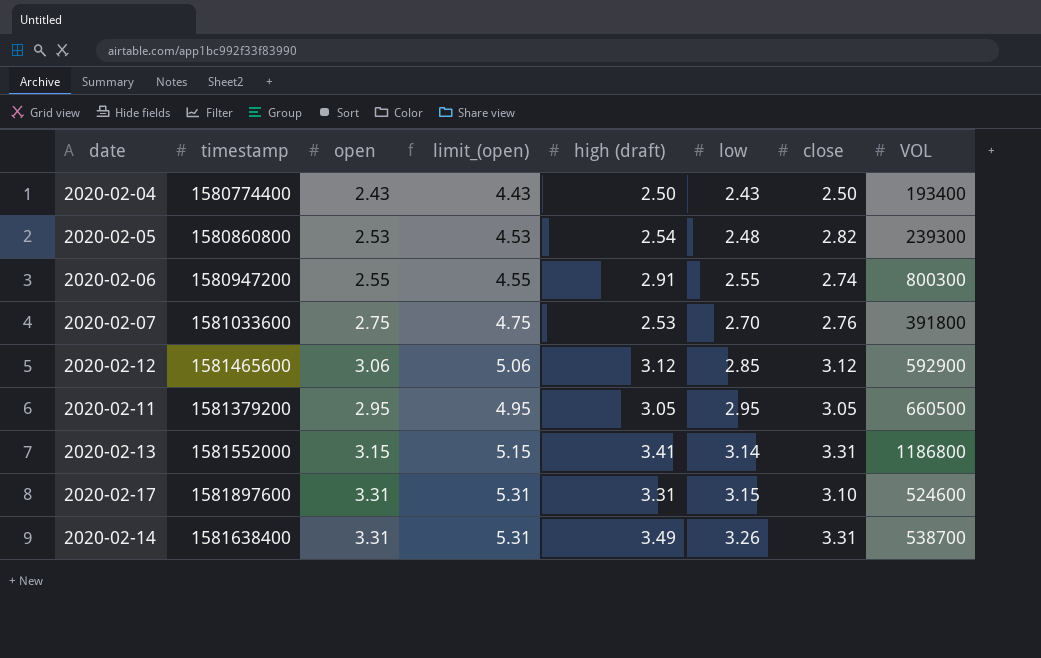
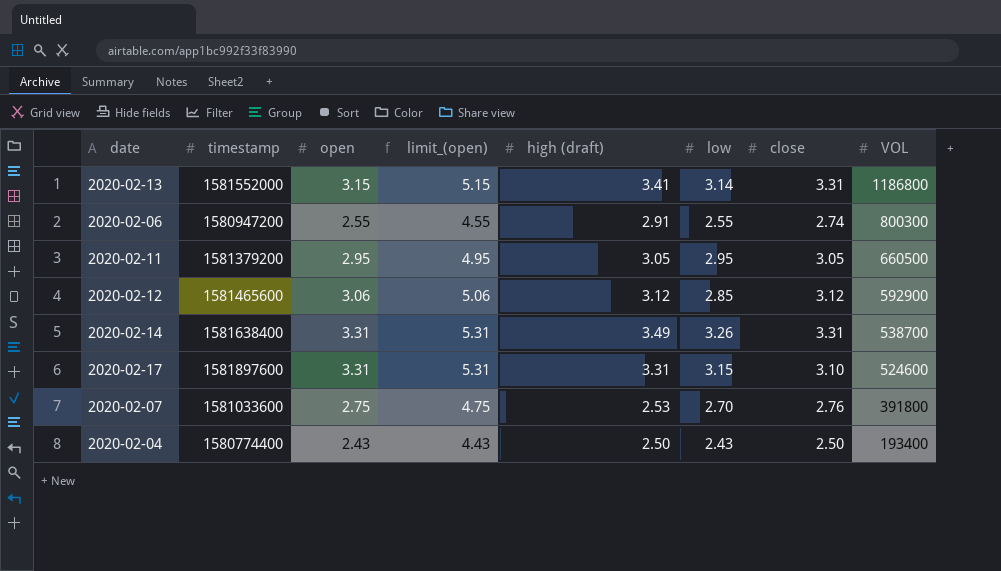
row order: low ascending -> VOL descending
row 2020-02-05: 1580860800 | 2.53 | 4.53 | 2.54 | 2.48 | 2.82 | 239300 -> none

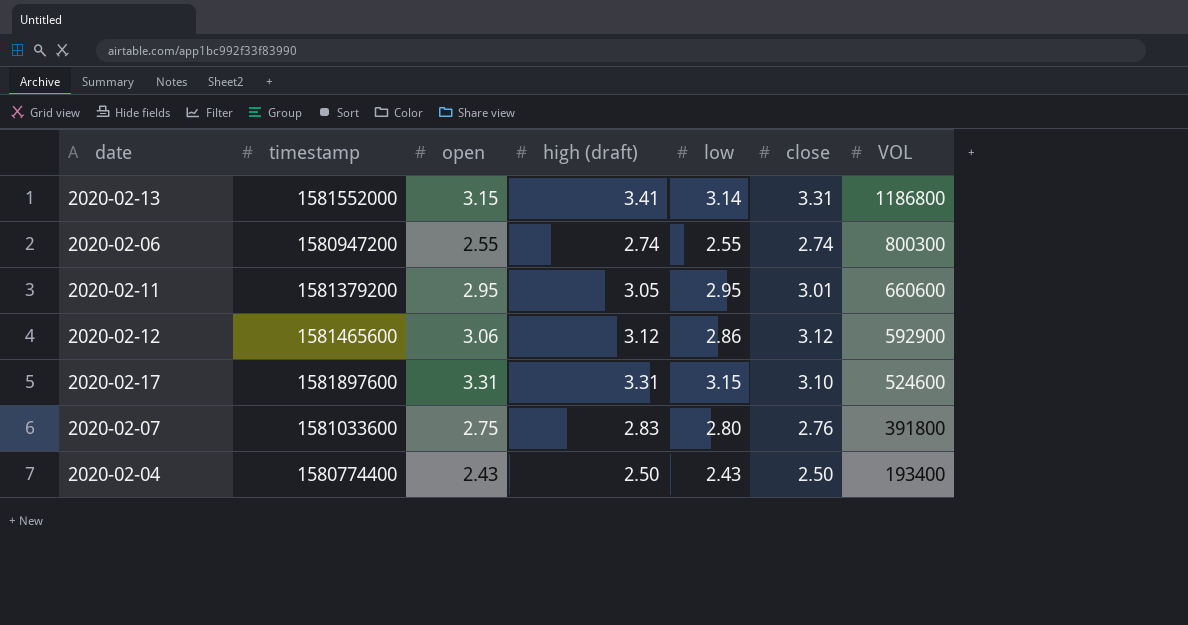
column limit_(open) | formula: [open] + 2 -> none
row 2020-02-14: 1581638400 | 3.31 | 5.31 | 3.49 | 3.26 | 3.31 | 538700 -> none
2020-02-06 | high (draft): 2.91 -> 2.74
2020-02-11 | close: 3.05 -> 3.01
2020-02-11 | VOL: 660500 -> 660600
2020-02-12 | low: 2.85 -> 2.86
2020-02-07 | high (draft): 2.53 -> 2.83
2020-02-07 | low: 2.70 -> 2.80

